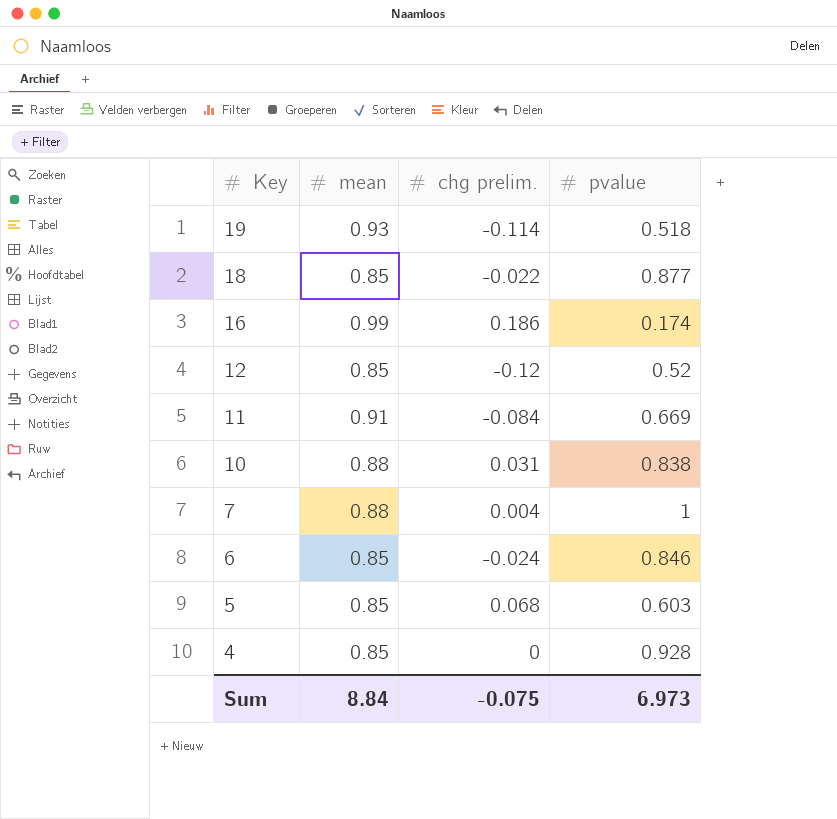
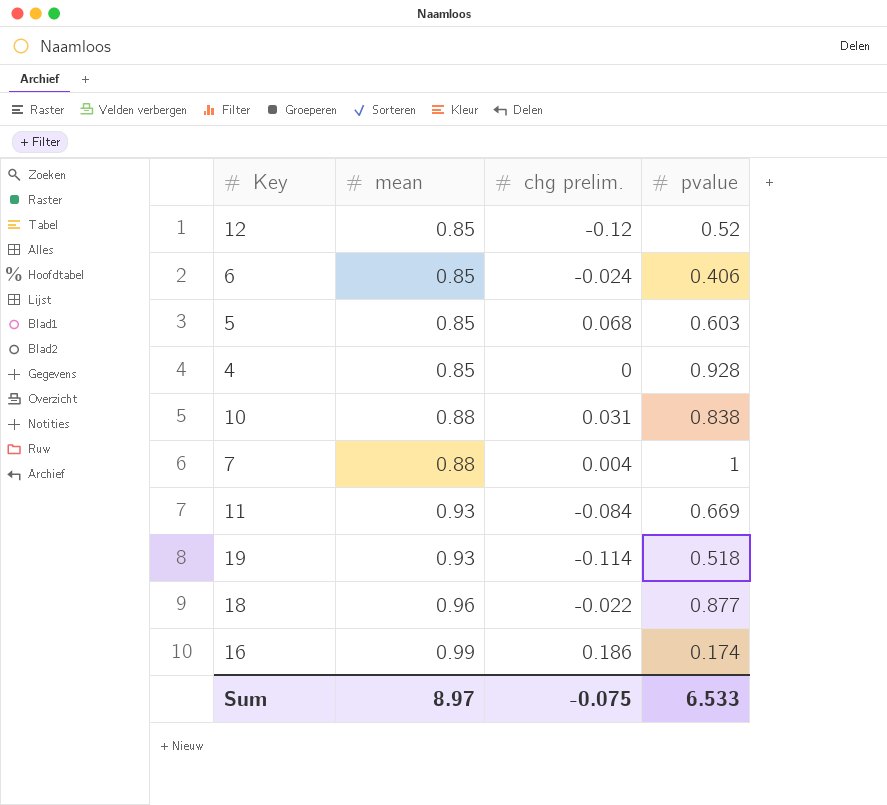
row order: Key descending -> mean ascending
6 | pvalue: 0.846 -> 0.406
11 | mean: 0.91 -> 0.93
18 | mean: 0.85 -> 0.96
Sum | mean: 8.84 -> 8.97
Sum | pvalue: 6.973 -> 6.533

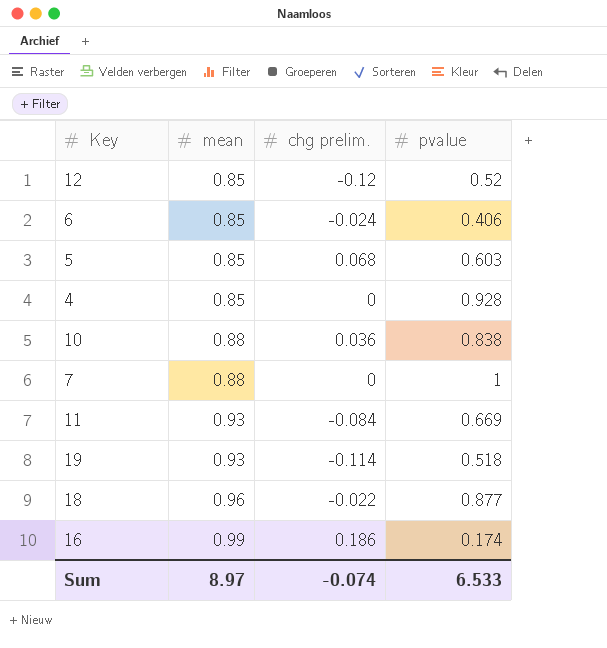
10 | chg prelim.: 0.031 -> 0.036
7 | chg prelim.: 0.004 -> 0
Sum | chg prelim.: -0.075 -> -0.074

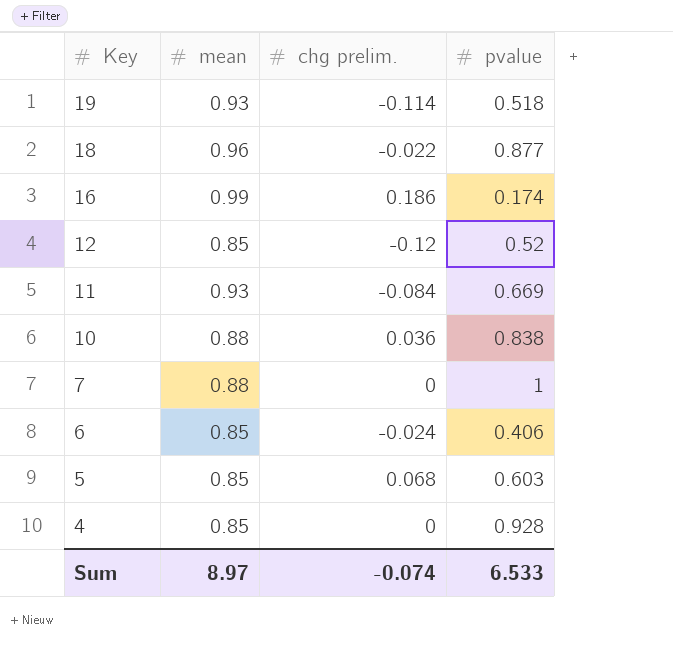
row order: mean ascending -> Key descending

